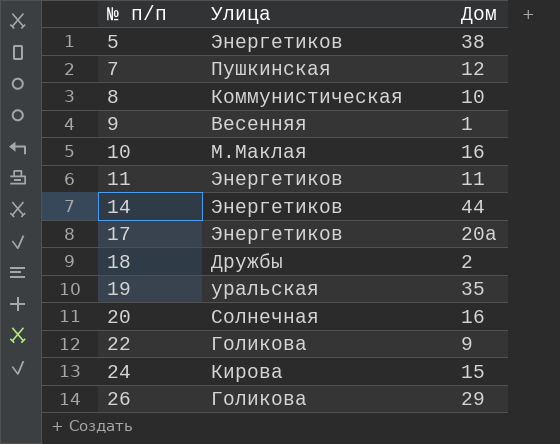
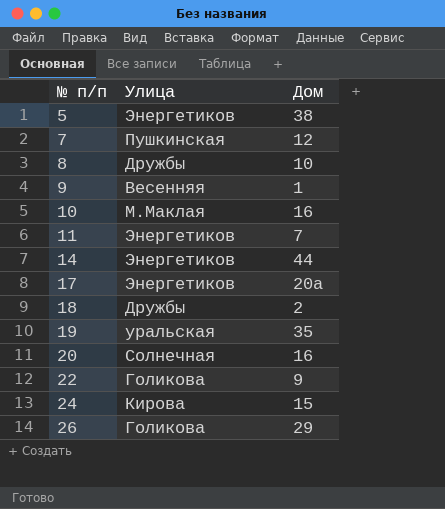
8 | Улица: Коммунистическая -> Дружбы
11 | Дом: 11 -> 7

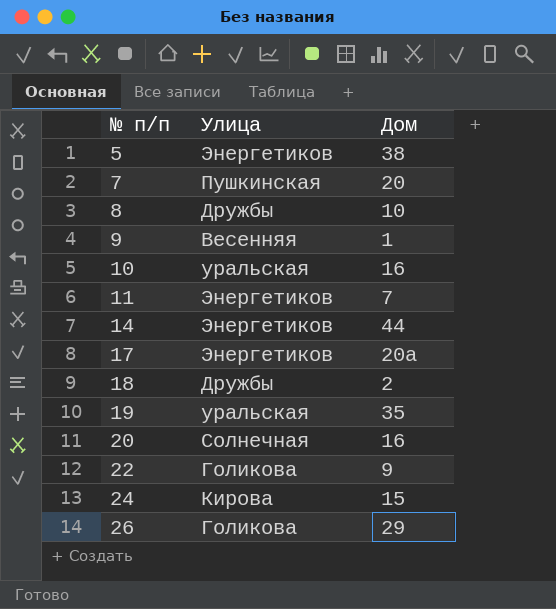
7 | Дом: 12 -> 20
10 | Улица: М.Маклая -> уральская

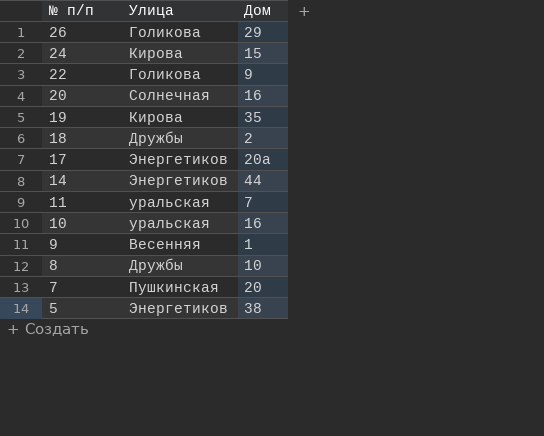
row order: № п/п ascending -> № п/п descending
19 | Улица: уральская -> Кирова
11 | Улица: Энергетиков -> уральская

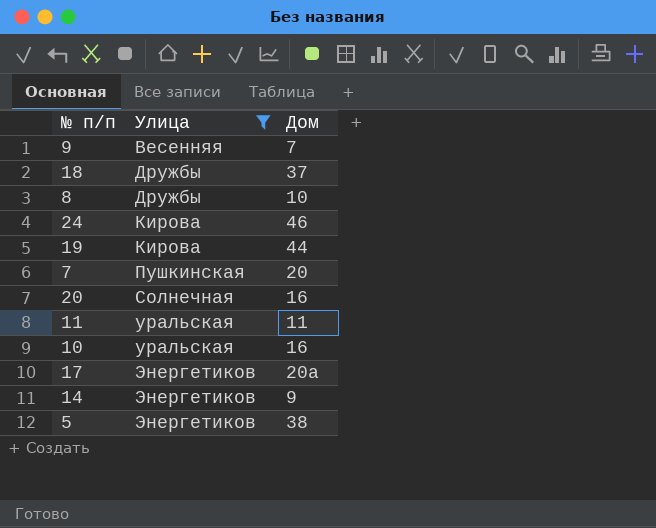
filter: none -> Улица != Голикова
row order: № п/п descending -> Улица ascending
9 | Дом: 1 -> 7
18 | Дом: 2 -> 37
24 | Дом: 15 -> 46
19 | Дом: 35 -> 44
11 | Дом: 7 -> 11
14 | Дом: 44 -> 9

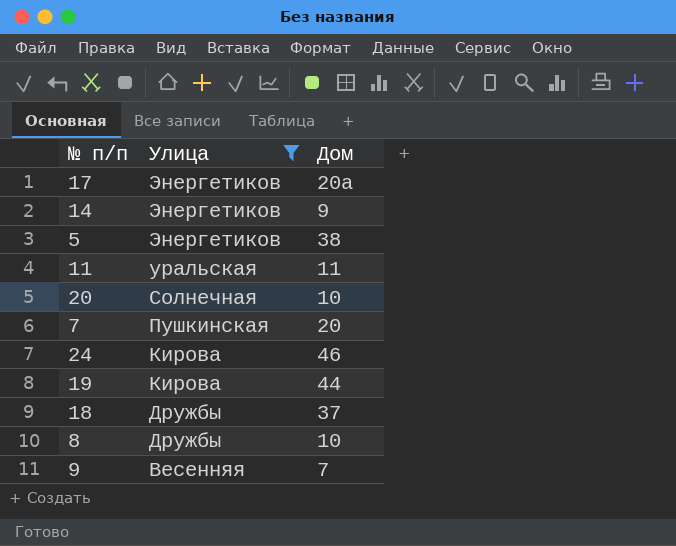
row order: Улица ascending -> Улица descending
row 10: уральская | 16 -> none
20 | Дом: 16 -> 10

